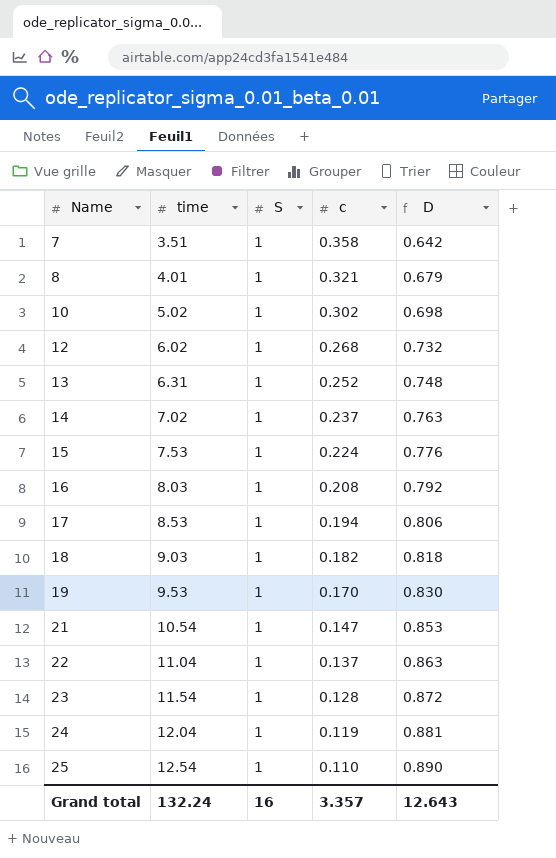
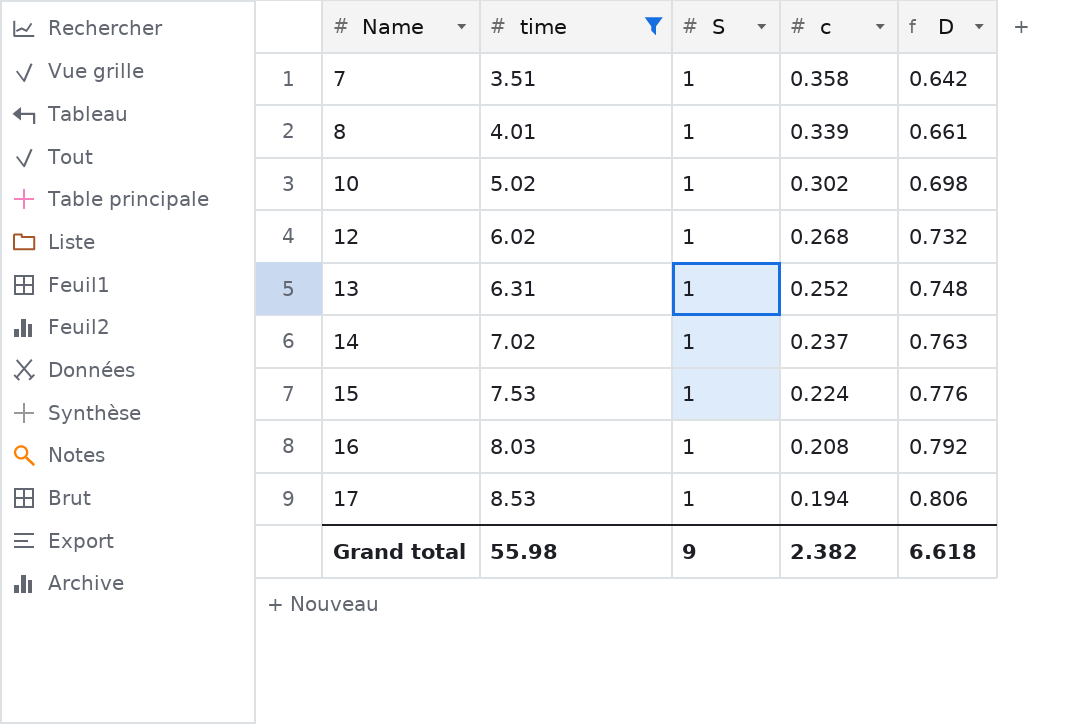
filter: none -> time <= 8.53
8 | c: 0.321 -> 0.339
8 | D: 0.679 -> 0.661
Grand total | time: 132.24 -> 55.98
Grand total | S: 16 -> 9
Grand total | c: 3.357 -> 2.382
Grand total | D: 12.643 -> 6.618

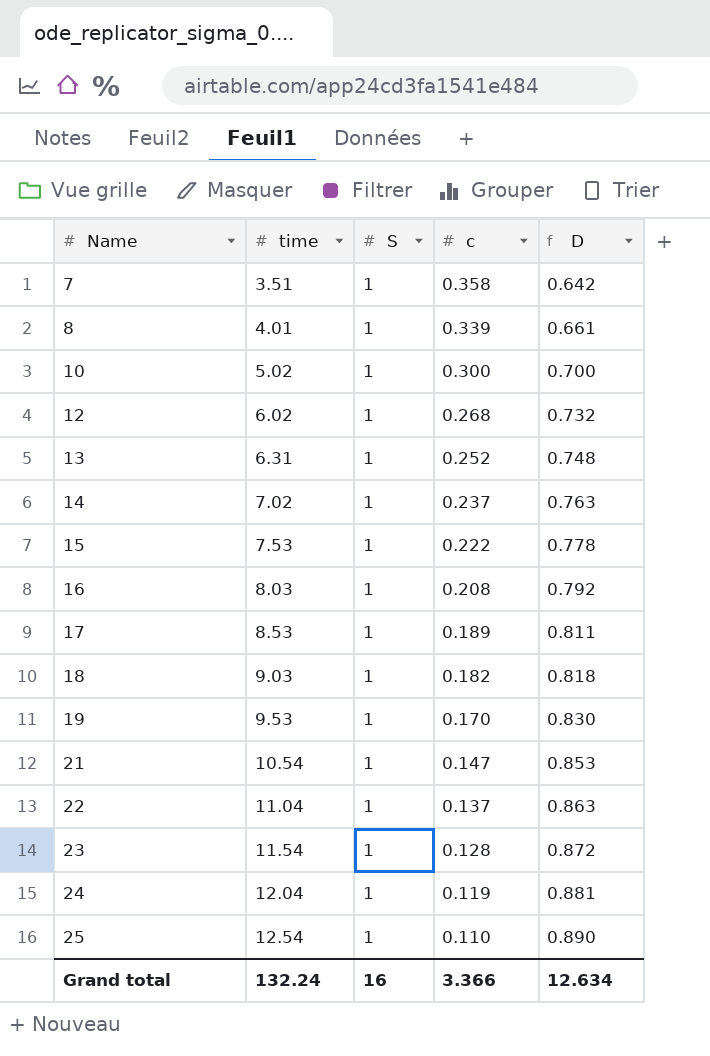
filter: time <= 8.53 -> none
10 | c: 0.302 -> 0.300
10 | D: 0.698 -> 0.700
15 | c: 0.224 -> 0.222
15 | D: 0.776 -> 0.778
17 | c: 0.194 -> 0.189
17 | D: 0.806 -> 0.811
Grand total | time: 55.98 -> 132.24
Grand total | S: 9 -> 16
Grand total | c: 2.382 -> 3.366
Grand total | D: 6.618 -> 12.634

